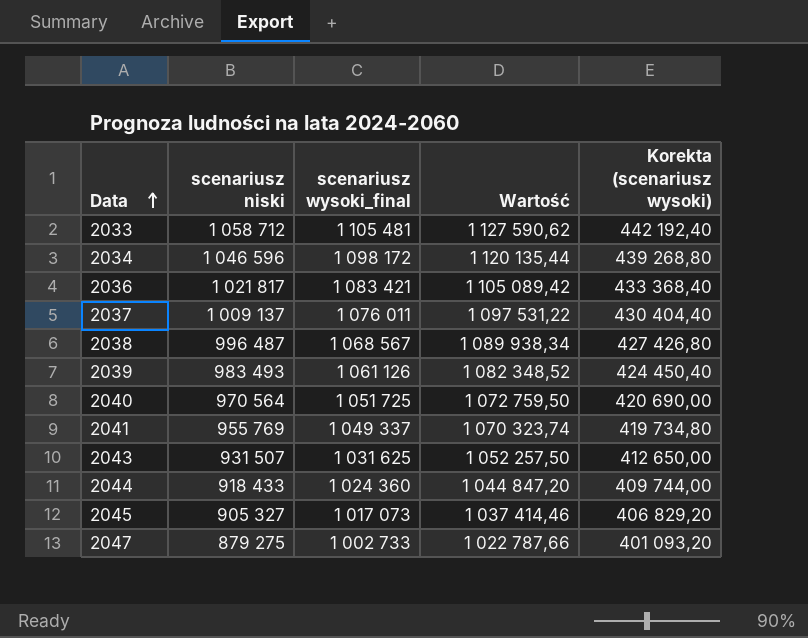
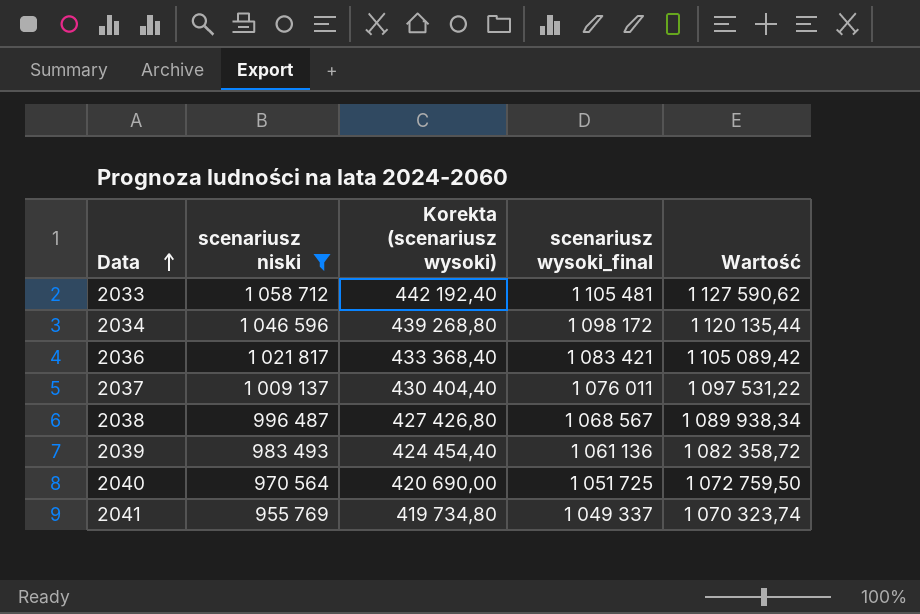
filter: none -> scenariusz niski >= 955 769
column Korekta (scenariusz wysoki) | position: 5 -> 3
2039 | Korekta (scenariusz wysoki): 424 450,40 -> 424 454,40
2039 | scenariusz wysoki_final: 1 061 126 -> 1 061 136
2039 | Wartość: 1 082 348,52 -> 1 082 358,72

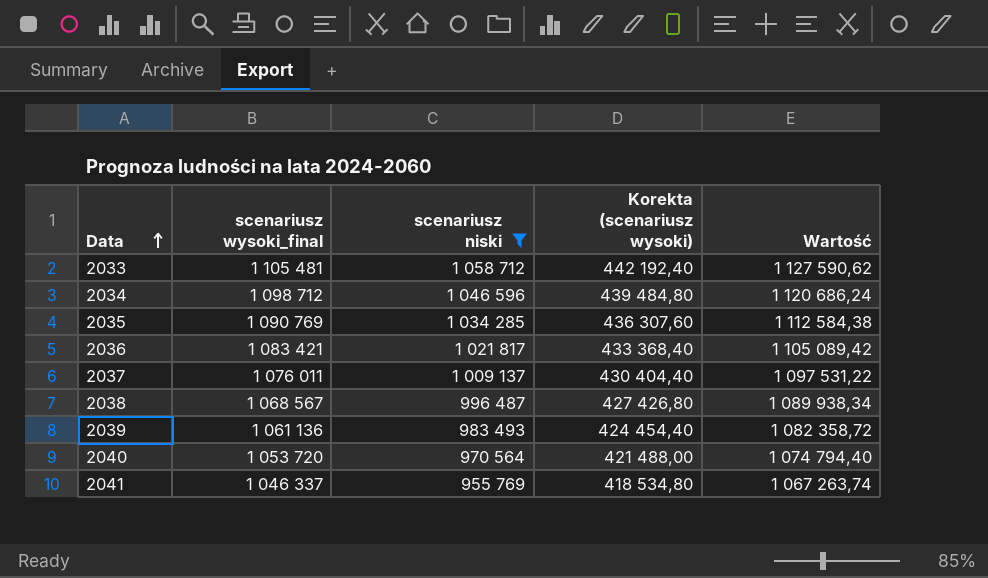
column scenariusz wysoki_final | position: 4 -> 2
2034 | scenariusz wysoki_final: 1 098 172 -> 1 098 712
2034 | Korekta (scenariusz wysoki): 439 268,80 -> 439 484,80
2034 | Wartość: 1 120 135,44 -> 1 120 686,24
row 2035: none -> 1 090 769 | 1 034 285 | 436 307,60 | 1 112 584,38
2040 | scenariusz wysoki_final: 1 051 725 -> 1 053 720
2040 | Korekta (scenariusz wysoki): 420 690,00 -> 421 488,00
2040 | Wartość: 1 072 759,50 -> 1 074 794,40
2041 | scenariusz wysoki_final: 1 049 337 -> 1 046 337
2041 | Korekta (scenariusz wysoki): 419 734,80 -> 418 534,80
2041 | Wartość: 1 070 323,74 -> 1 067 263,74

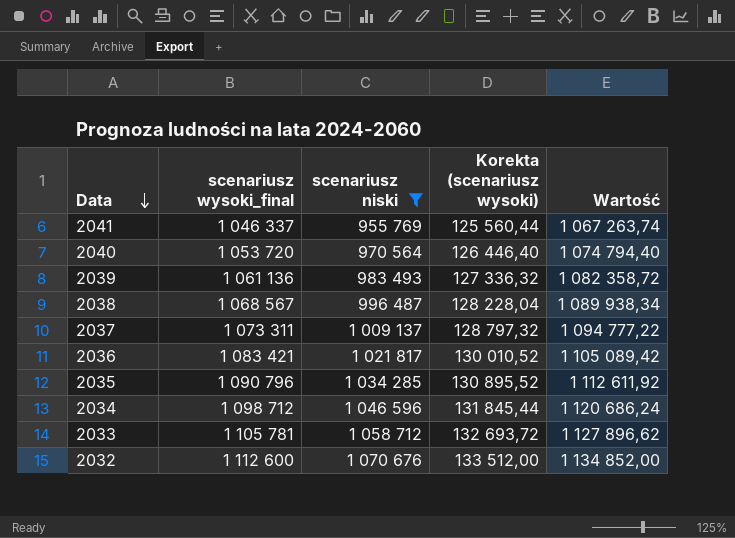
row order: Data ascending -> Data descending
column Korekta (scenariusz wysoki) | formula: [scenariusz wysoki_final] * 0,4 -> [scenariusz wysoki_final] * 0,12
2037 | scenariusz wysoki_final: 1 076 011 -> 1 073 311
2037 | Wartość: 1 097 531,22 -> 1 094 777,22
2035 | scenariusz wysoki_final: 1 090 769 -> 1 090 796
2035 | Wartość: 1 112 584,38 -> 1 112 611,92
2033 | scenariusz wysoki_final: 1 105 481 -> 1 105 781
2033 | Wartość: 1 127 590,62 -> 1 127 896,62
row 2032: none -> 1 112 600 | 1 070 676 | 133 512,00 | 1 134 852,00

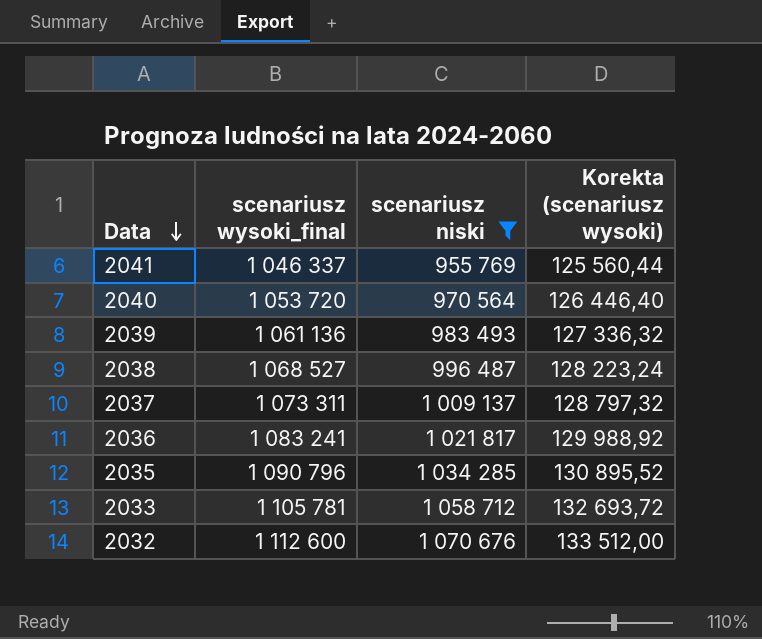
column Wartość | formula: [scenariusz wysoki_final] * 1,02 -> none
row 2034: 1 098 712 | 1 046 596 | 131 845,44 | 1 120 686,24 -> none
2038 | scenariusz wysoki_final: 1 068 567 -> 1 068 527
2038 | Korekta (scenariusz wysoki): 128 228,04 -> 128 223,24
2036 | scenariusz wysoki_final: 1 083 421 -> 1 083 241
2036 | Korekta (scenariusz wysoki): 130 010,52 -> 129 988,92

